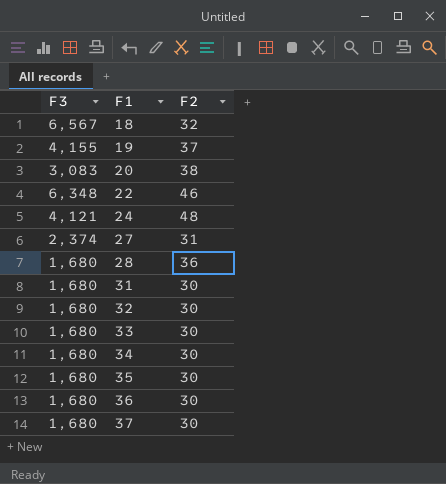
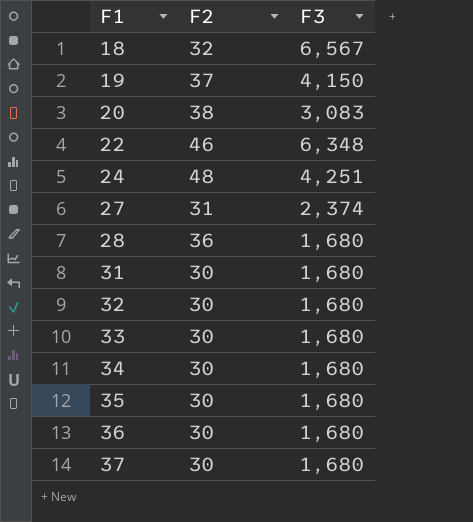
column F3 | position: 1 -> 3
19 | F3: 4,155 -> 4,150
24 | F3: 4,121 -> 4,251

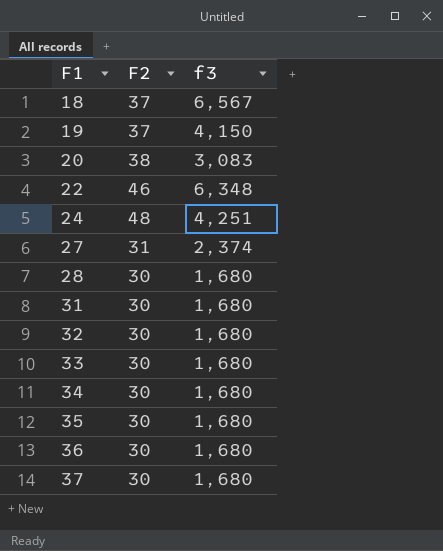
column name: F3 -> f3
18 | F2: 32 -> 37
28 | F2: 36 -> 30

